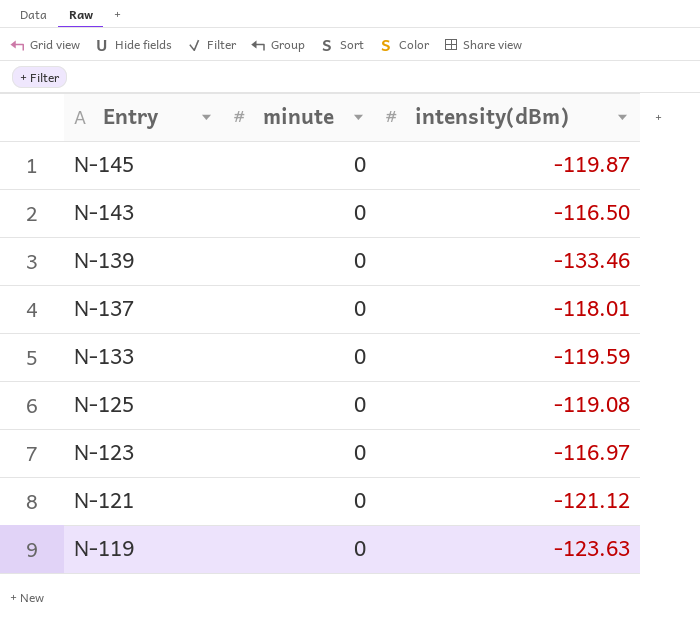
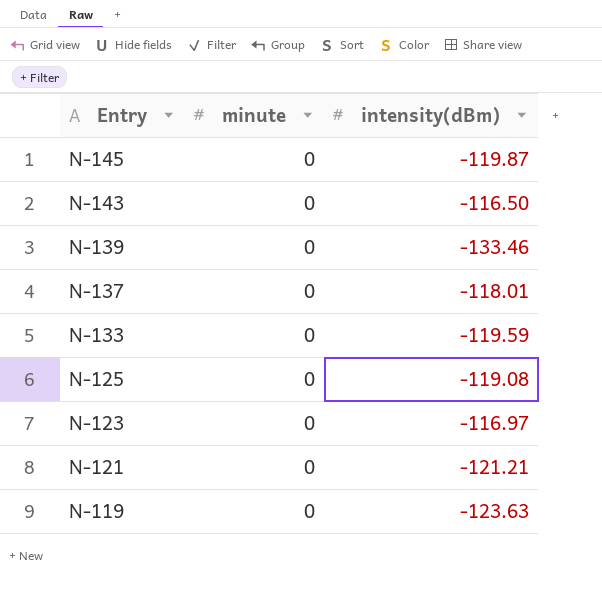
N-121 | intensity(dBm): -121.12 -> -121.21

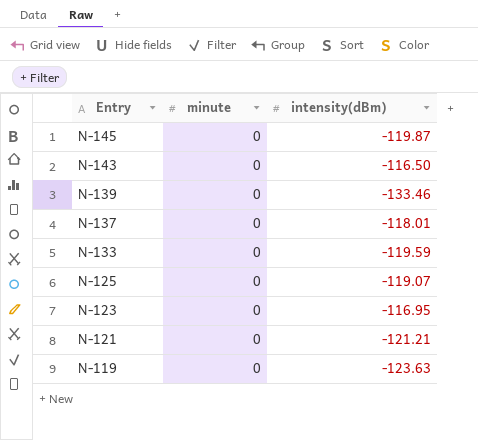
N-125 | intensity(dBm): -119.08 -> -119.07
N-123 | intensity(dBm): -116.97 -> -116.95

